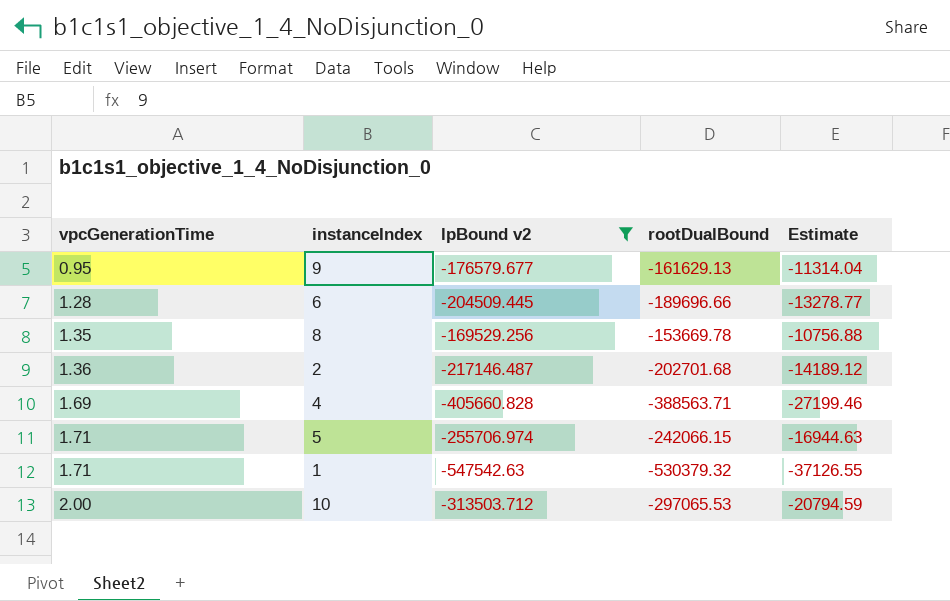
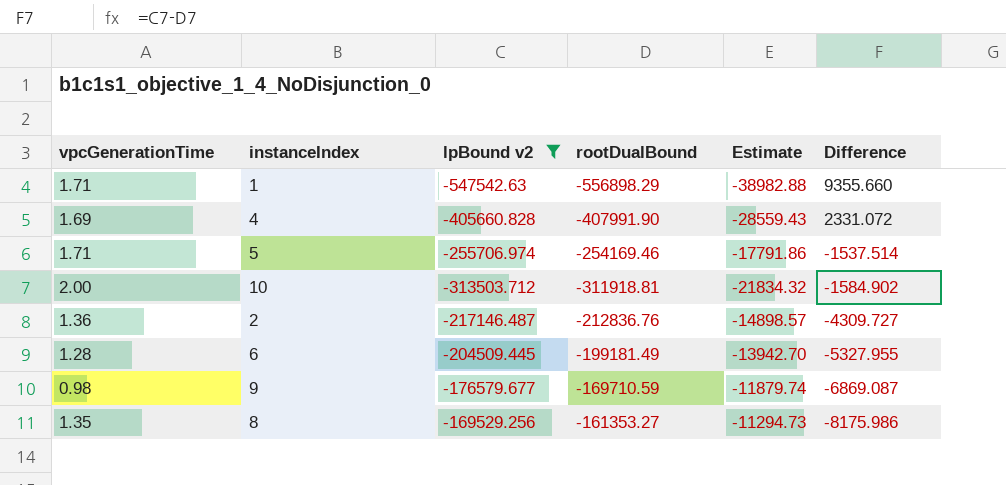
row order: vpcGenerationTime ascending -> Difference descending
column Difference | formula: none -> [lpBound v2] - [rootDualBound]
1 | rootDualBound: -530379.32 -> -556898.29
1 | Estimate: -37126.55 -> -38982.88
4 | rootDualBound: -388563.71 -> -407991.90
4 | Estimate: -27199.46 -> -28559.43
5 | rootDualBound: -242066.15 -> -254169.46
5 | Estimate: -16944.63 -> -17791.86
10 | rootDualBound: -297065.53 -> -311918.81
10 | Estimate: -20794.59 -> -21834.32
2 | rootDualBound: -202701.68 -> -212836.76
2 | Estimate: -14189.12 -> -14898.57
6 | rootDualBound: -189696.66 -> -199181.49
6 | Estimate: -13278.77 -> -13942.70
9 | vpcGenerationTime: 0.95 -> 0.98
9 | rootDualBound: -161629.13 -> -169710.59
9 | Estimate: -11314.04 -> -11879.74
8 | rootDualBound: -153669.78 -> -161353.27
8 | Estimate: -10756.88 -> -11294.73

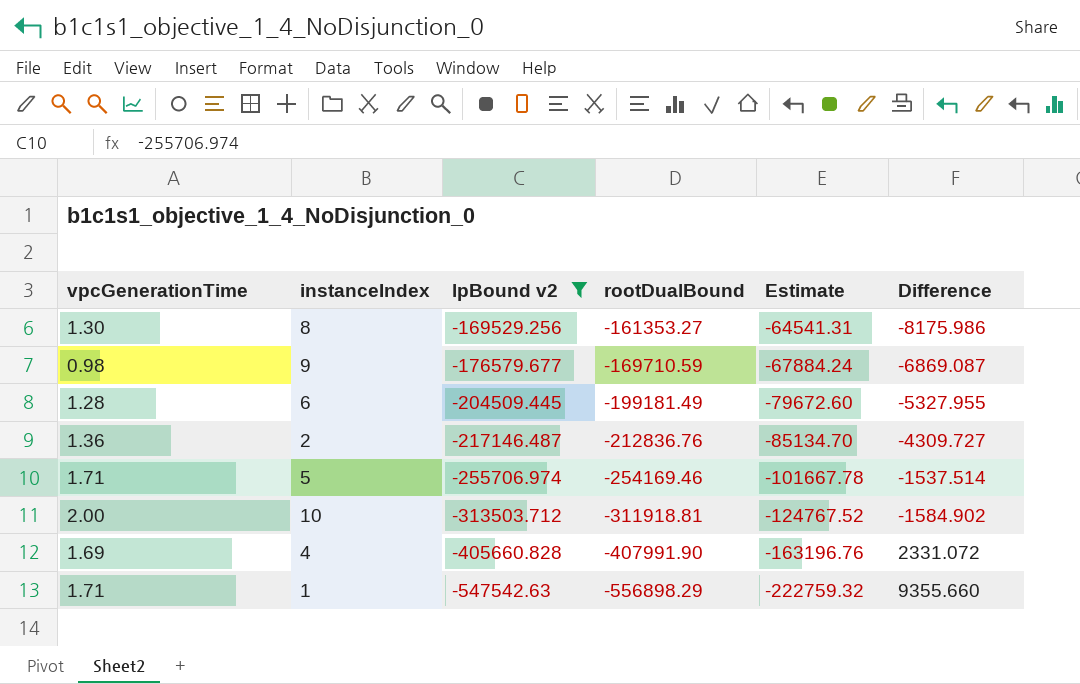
row order: Difference descending -> lpBound v2 descending
column Estimate | formula: [rootDualBound] * 0.07 -> [rootDualBound] * 0.4
8 | vpcGenerationTime: 1.35 -> 1.30

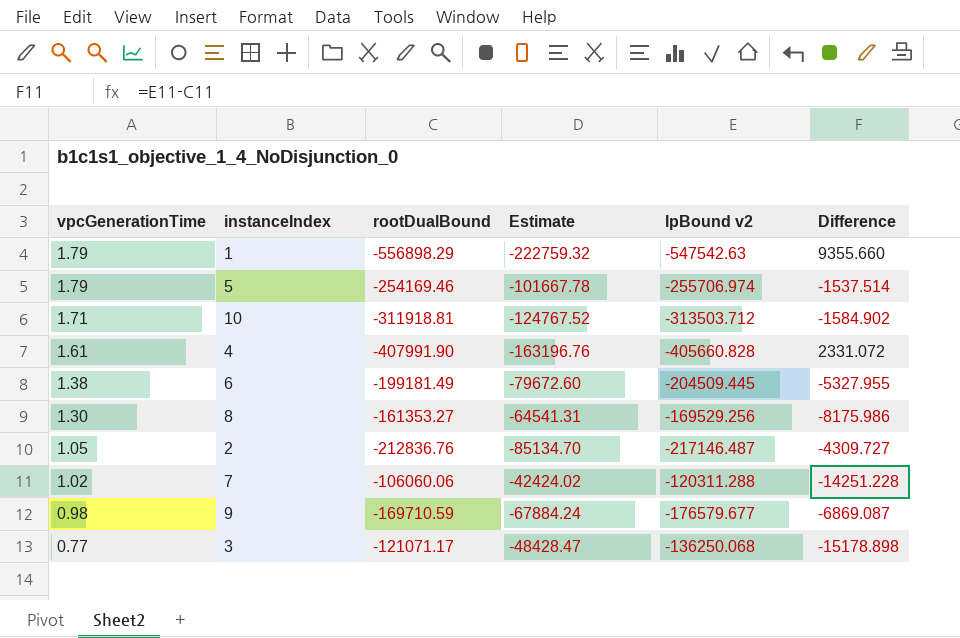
filter: lpBound v2 <= -169529.256 -> none
row order: lpBound v2 descending -> vpcGenerationTime descending
column lpBound v2 | position: 3 -> 5
1 | vpcGenerationTime: 1.71 -> 1.79
5 | vpcGenerationTime: 1.71 -> 1.79
10 | vpcGenerationTime: 2.00 -> 1.71
4 | vpcGenerationTime: 1.69 -> 1.61
6 | vpcGenerationTime: 1.28 -> 1.38
2 | vpcGenerationTime: 1.36 -> 1.05

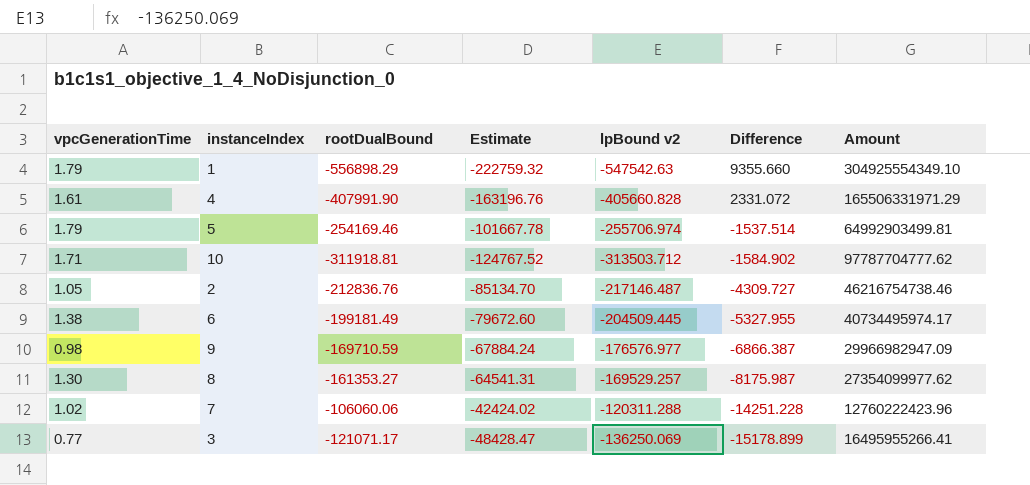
row order: vpcGenerationTime descending -> Difference descending
column Amount | formula: none -> [rootDualBound] * [lpBound v2]
9 | lpBound v2: -176579.677 -> -176576.977
9 | Difference: -6869.087 -> -6866.387
8 | lpBound v2: -169529.256 -> -169529.257
8 | Difference: -8175.986 -> -8175.987
3 | lpBound v2: -136250.068 -> -136250.069
3 | Difference: -15178.898 -> -15178.899

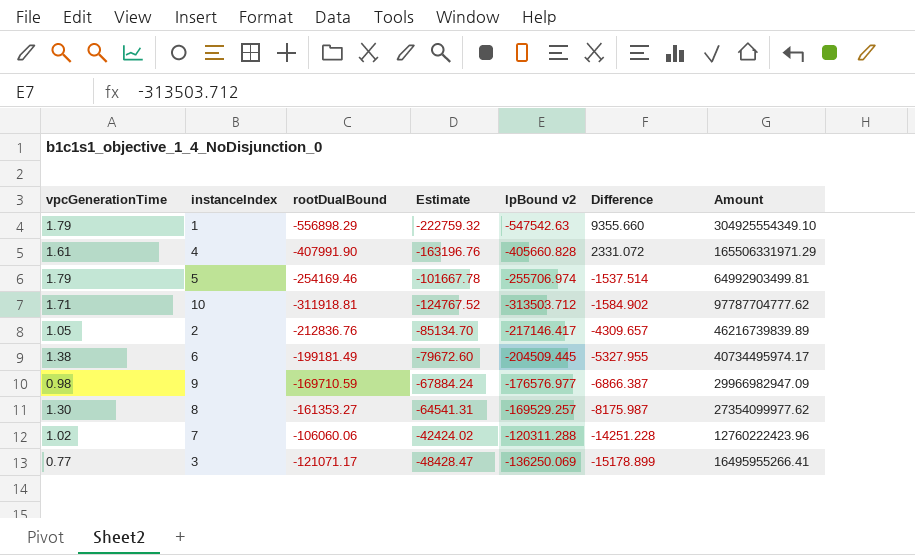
2 | lpBound v2: -217146.487 -> -217146.417
2 | Difference: -4309.727 -> -4309.657
2 | Amount: 46216754738.46 -> 46216739839.89

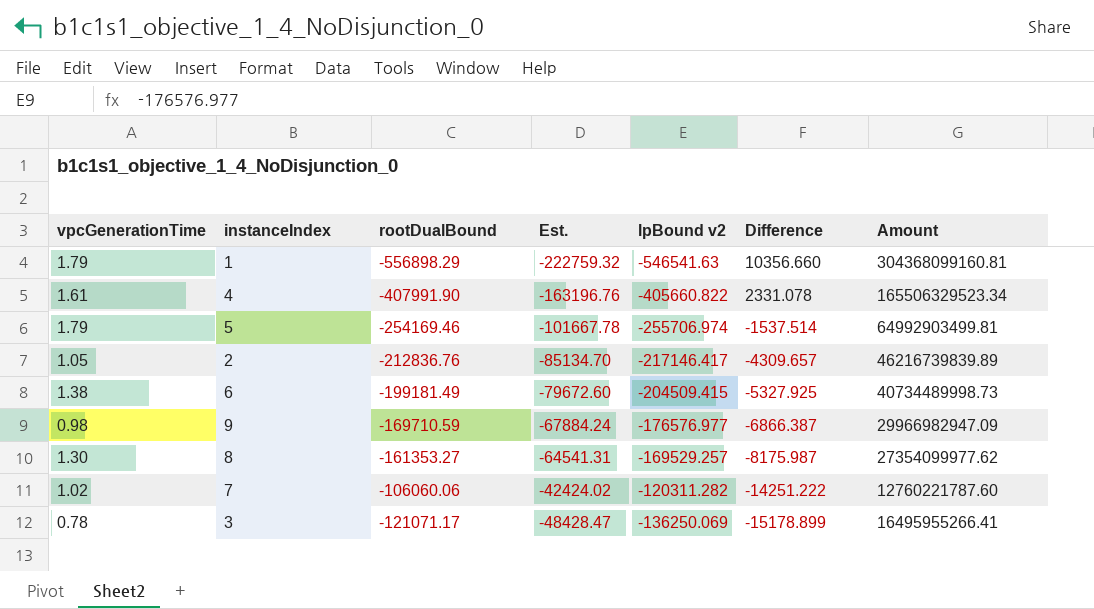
column name: Estimate -> Est.
row 10: 1.71 | -311918.81 | -124767.52 | -313503.712 | -1584.902 | 97787704777.62 -> none
1 | lpBound v2: -547542.63 -> -546541.63
1 | Difference: 9355.660 -> 10356.660
1 | Amount: 304925554349.10 -> 304368099160.81
4 | lpBound v2: -405660.828 -> -405660.822
4 | Difference: 2331.072 -> 2331.078
4 | Amount: 165506331971.29 -> 165506329523.34
6 | lpBound v2: -204509.445 -> -204509.415
6 | Difference: -5327.955 -> -5327.925
6 | Amount: 40734495974.17 -> 40734489998.73
7 | lpBound v2: -120311.288 -> -120311.282
7 | Difference: -14251.228 -> -14251.222
7 | Amount: 12760222423.96 -> 12760221787.60
3 | vpcGenerationTime: 0.77 -> 0.78

